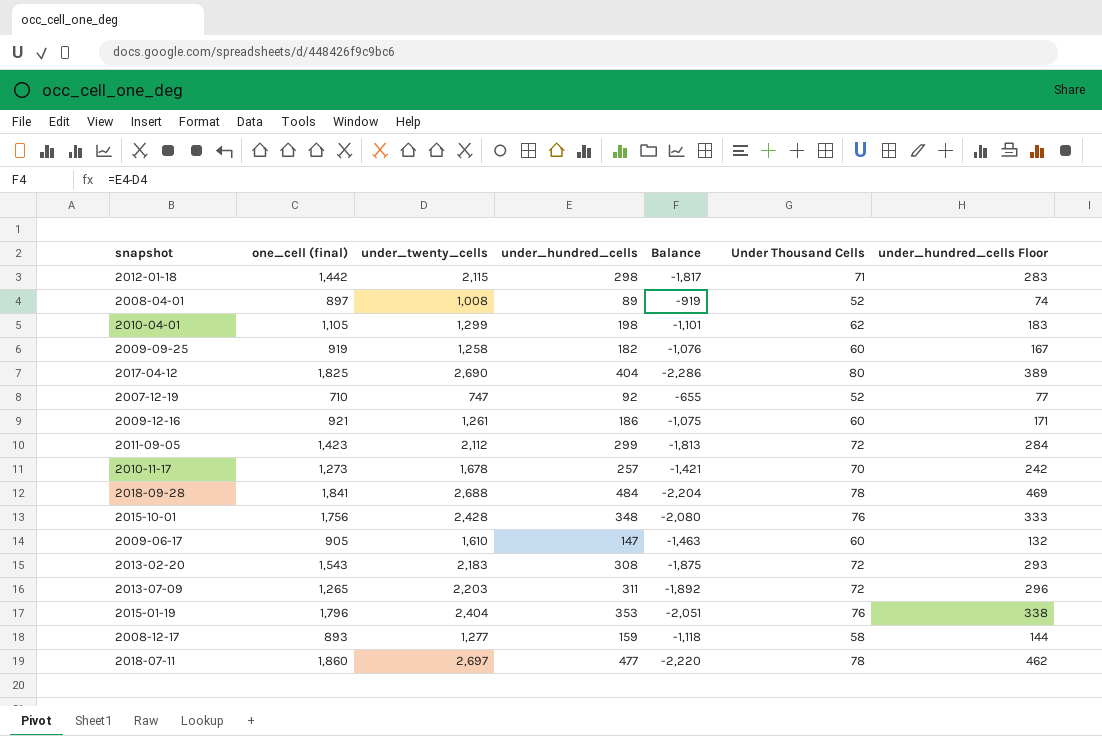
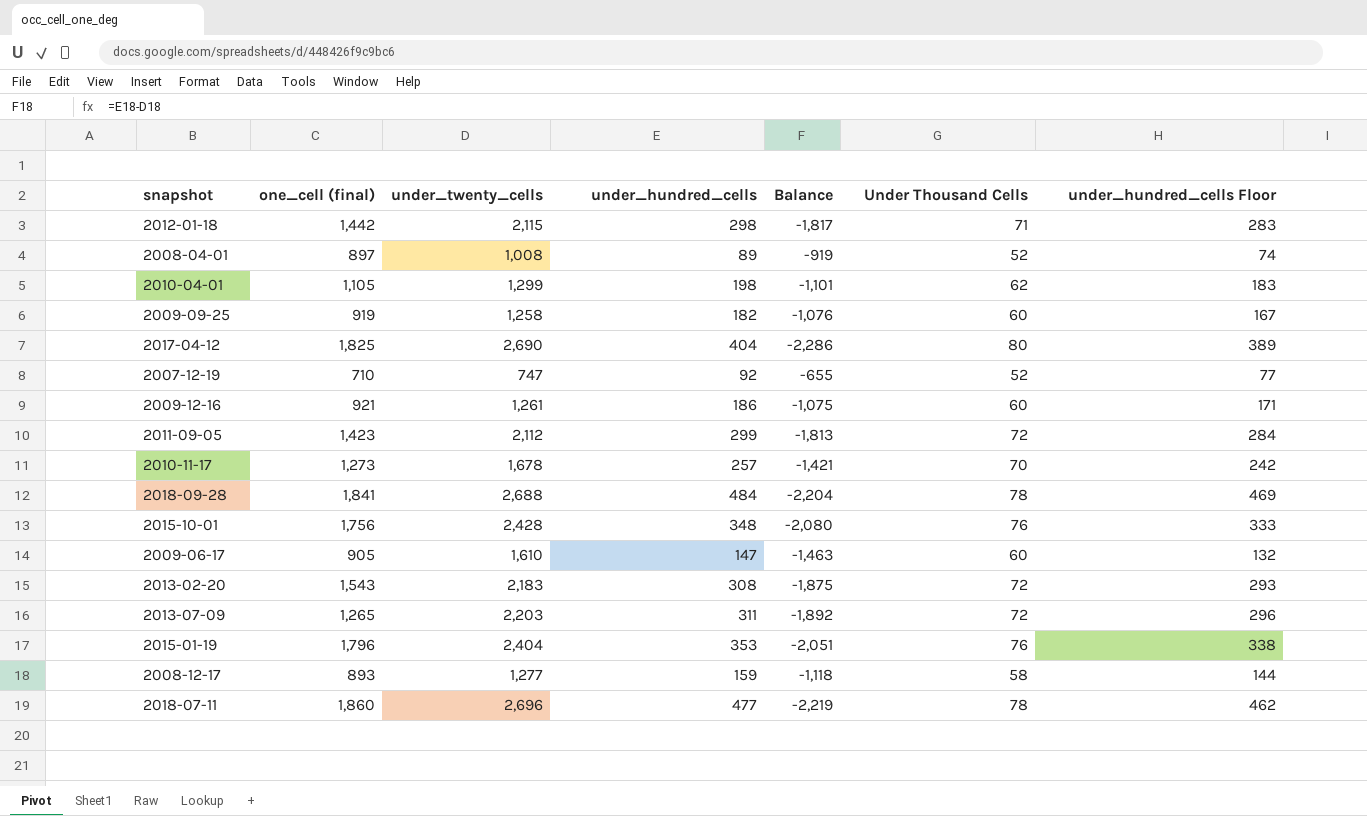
2018-07-11 | under_twenty_cells: 2,697 -> 2,696
2018-07-11 | Balance: -2,220 -> -2,219

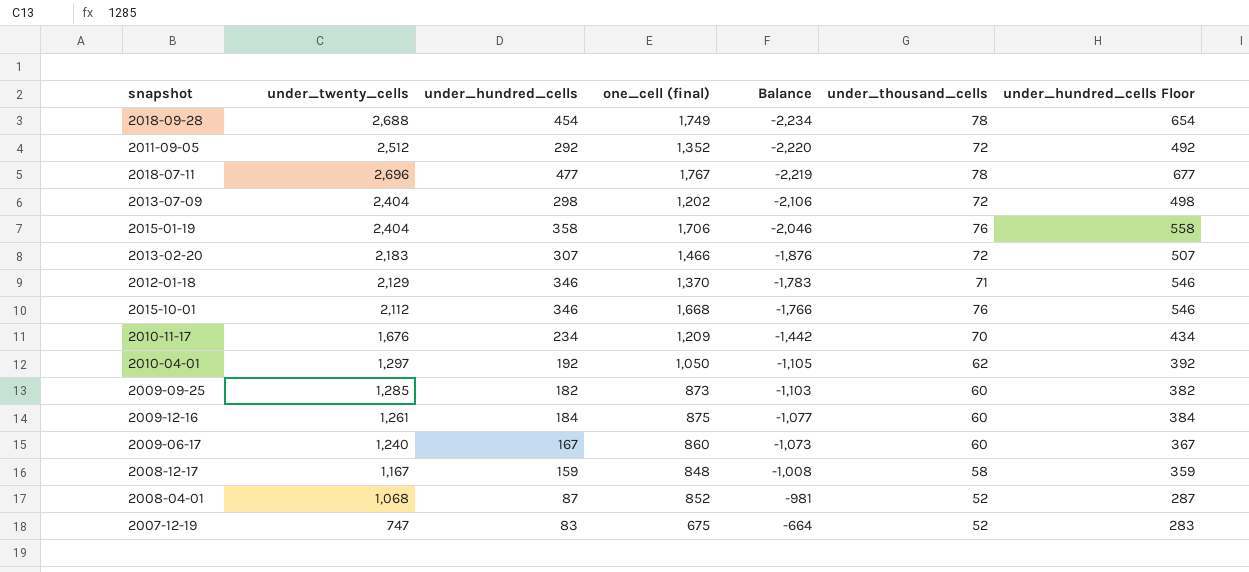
row order: none -> Balance ascending
column one_cell (final) | position: 2 -> 4
column name: Under Thousand Cells -> under_thousand_cells
column under_hundred_cells Floor | formula: [under_hundred_cells] - 15 -> [under_hundred_cells] + 200
row 2017-04-12: 1,825 | 2,690 | 404 | -2,286 | 80 | 389 -> none
2018-09-28 | under_hundred_cells: 484 -> 454
2018-09-28 | one_cell (final): 1,841 -> 1,749
2018-09-28 | Balance: -2,204 -> -2,234
2011-09-05 | under_twenty_cells: 2,112 -> 2,512
2011-09-05 | under_hundred_cells: 299 -> 292
2011-09-05 | one_cell (final): 1,423 -> 1,352
2011-09-05 | Balance: -1,813 -> -2,220
2018-07-11 | one_cell (final): 1,860 -> 1,767
2013-07-09 | under_twenty_cells: 2,203 -> 2,404
2013-07-09 | under_hundred_cells: 311 -> 298
2013-07-09 | one_cell (final): 1,265 -> 1,202
2013-07-09 | Balance: -1,892 -> -2,106
2015-01-19 | under_hundred_cells: 353 -> 358
2015-01-19 | one_cell (final): 1,796 -> 1,706
2015-01-19 | Balance: -2,051 -> -2,046
2013-02-20 | under_hundred_cells: 308 -> 307
2013-02-20 | one_cell (final): 1,543 -> 1,466
2013-02-20 | Balance: -1,875 -> -1,876
2012-01-18 | under_twenty_cells: 2,115 -> 2,129
2012-01-18 | under_hundred_cells: 298 -> 346
2012-01-18 | one_cell (final): 1,442 -> 1,370
2012-01-18 | Balance: -1,817 -> -1,783
2015-10-01 | under_twenty_cells: 2,428 -> 2,112
2015-10-01 | under_hundred_cells: 348 -> 346
2015-10-01 | one_cell (final): 1,756 -> 1,668
2015-10-01 | Balance: -2,080 -> -1,766
2010-11-17 | under_twenty_cells: 1,678 -> 1,676
2010-11-17 | under_hundred_cells: 257 -> 234
2010-11-17 | one_cell (final): 1,273 -> 1,209
2010-11-17 | Balance: -1,421 -> -1,442
2010-04-01 | under_twenty_cells: 1,299 -> 1,297
2010-04-01 | under_hundred_cells: 198 -> 192
2010-04-01 | one_cell (final): 1,105 -> 1,050
2010-04-01 | Balance: -1,101 -> -1,105
2009-09-25 | under_twenty_cells: 1,258 -> 1,285
2009-09-25 | one_cell (final): 919 -> 873
2009-09-25 | Balance: -1,076 -> -1,103
2009-12-16 | under_hundred_cells: 186 -> 184
2009-12-16 | one_cell (final): 921 -> 875
2009-12-16 | Balance: -1,075 -> -1,077
2009-06-17 | under_twenty_cells: 1,610 -> 1,240
2009-06-17 | under_hundred_cells: 147 -> 167
2009-06-17 | one_cell (final): 905 -> 860
2009-06-17 | Balance: -1,463 -> -1,073
2008-12-17 | under_twenty_cells: 1,277 -> 1,167
2008-12-17 | one_cell (final): 893 -> 848
2008-12-17 | Balance: -1,118 -> -1,008
2008-04-01 | under_twenty_cells: 1,008 -> 1,068
2008-04-01 | under_hundred_cells: 89 -> 87
2008-04-01 | one_cell (final): 897 -> 852
2008-04-01 | Balance: -919 -> -981
2007-12-19 | under_hundred_cells: 92 -> 83
2007-12-19 | one_cell (final): 710 -> 675
2007-12-19 | Balance: -655 -> -664

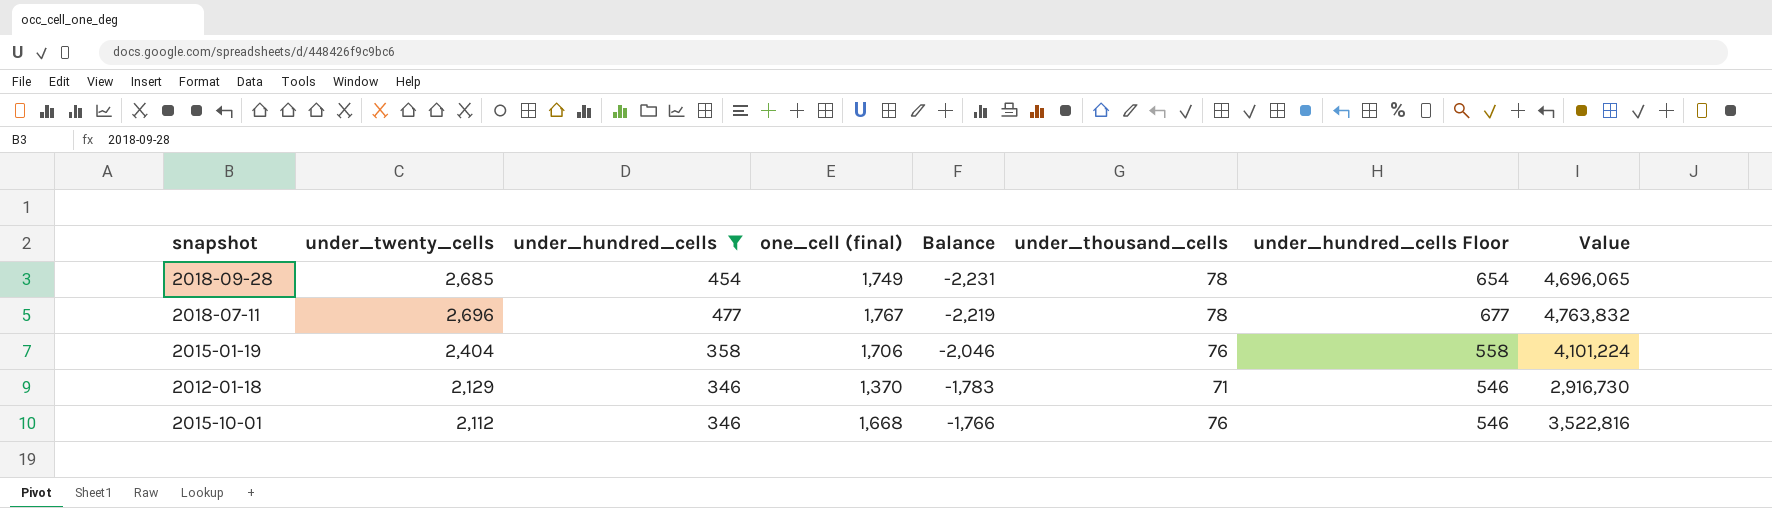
filter: none -> under_hundred_cells >= 346
column Value | formula: none -> [under_twenty_cells] * [one_cell (final)]
2018-09-28 | under_twenty_cells: 2,688 -> 2,685
2018-09-28 | Balance: -2,234 -> -2,231

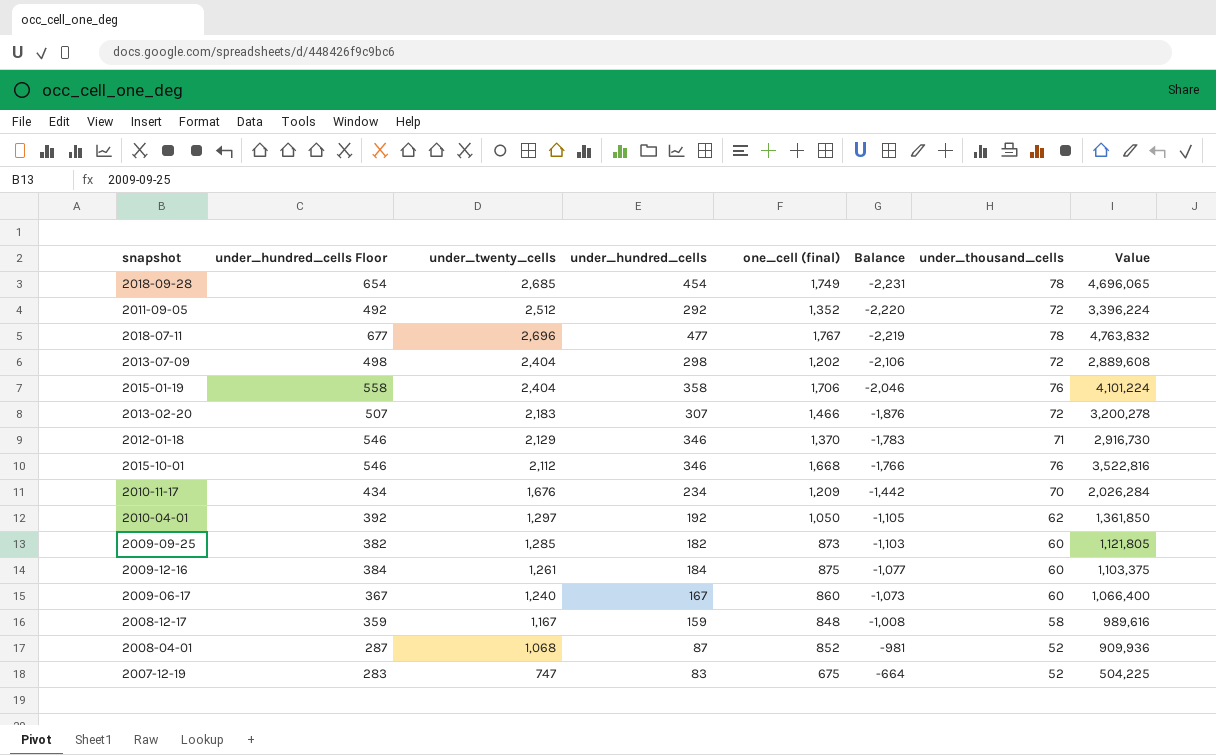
filter: under_hundred_cells >= 346 -> none
column under_hundred_cells Floor | position: 7 -> 2

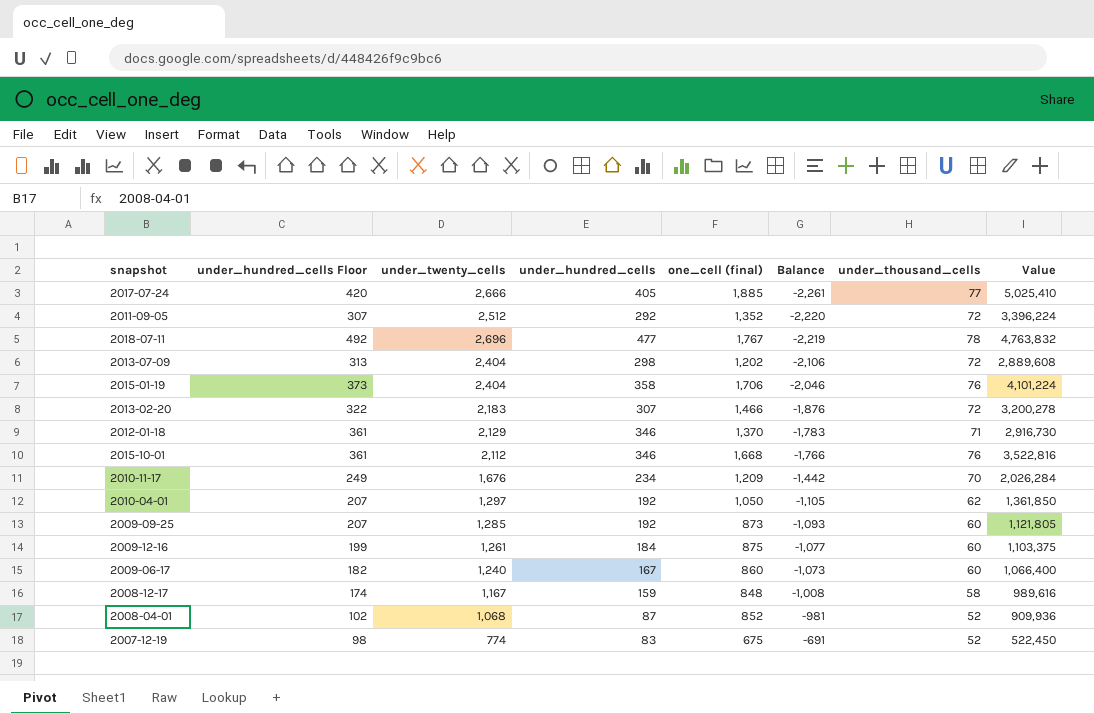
column under_hundred_cells Floor | formula: [under_hundred_cells] + 200 -> [under_hundred_cells] + 15
row 2018-09-28: 654 | 2,685 | 454 | 1,749 | -2,231 | 78 | 4,696,065 -> none
row 2017-07-24: none -> 420 | 2,666 | 405 | 1,885 | -2,261 | 77 | 5,025,410
2009-09-25 | under_hundred_cells: 182 -> 192
2009-09-25 | Balance: -1,103 -> -1,093
2007-12-19 | under_twenty_cells: 747 -> 774
2007-12-19 | Balance: -664 -> -691
2007-12-19 | Value: 504,225 -> 522,450

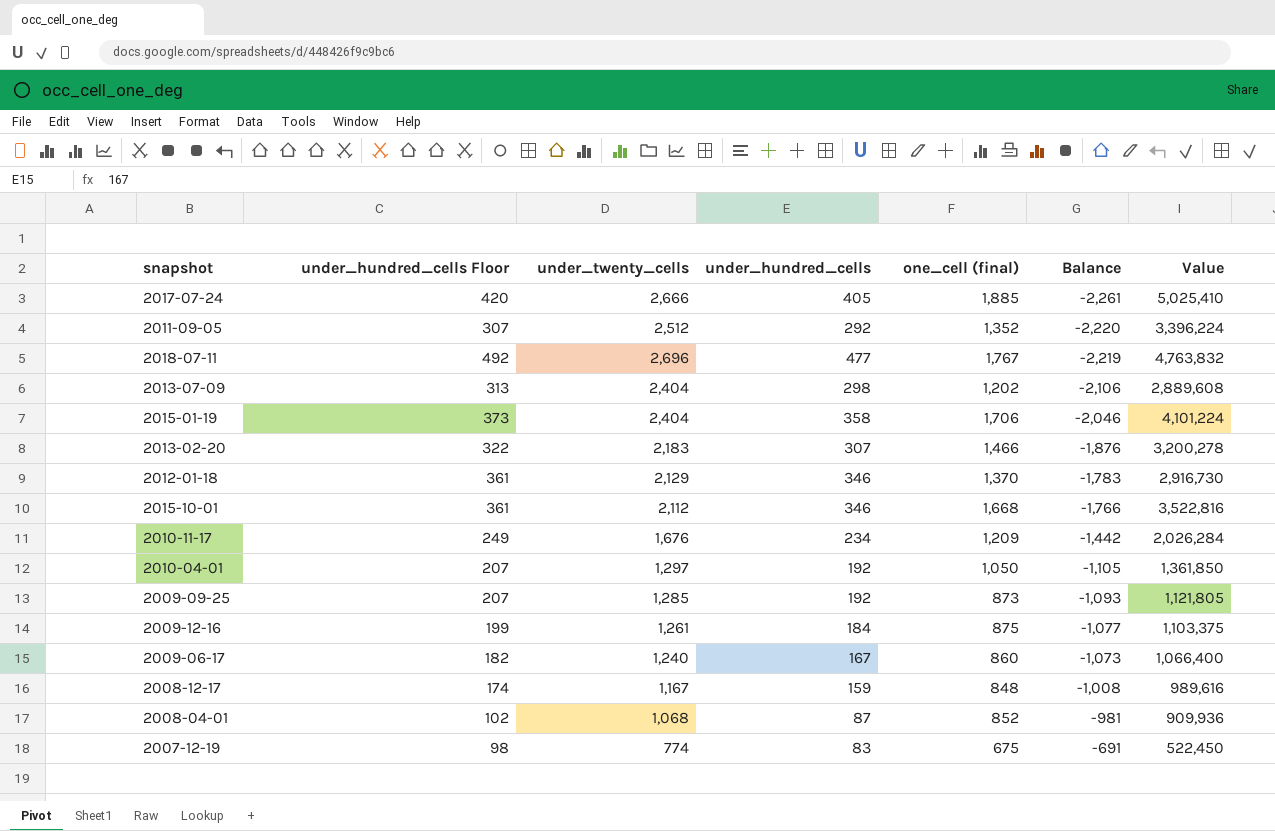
column under_thousand_cells | position: 7 -> none

